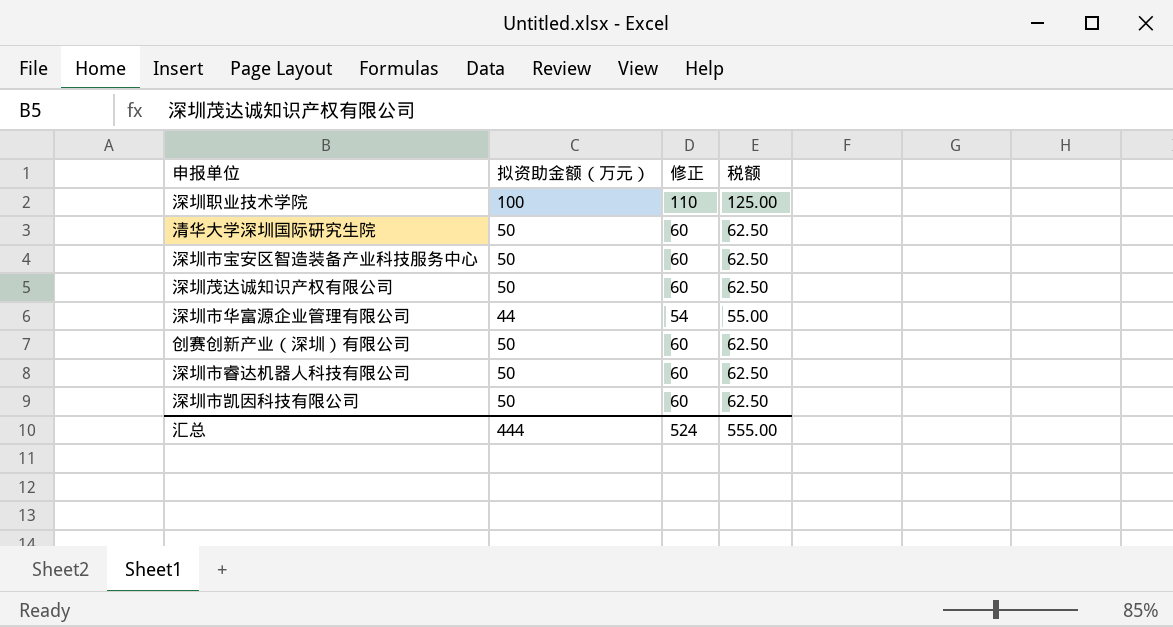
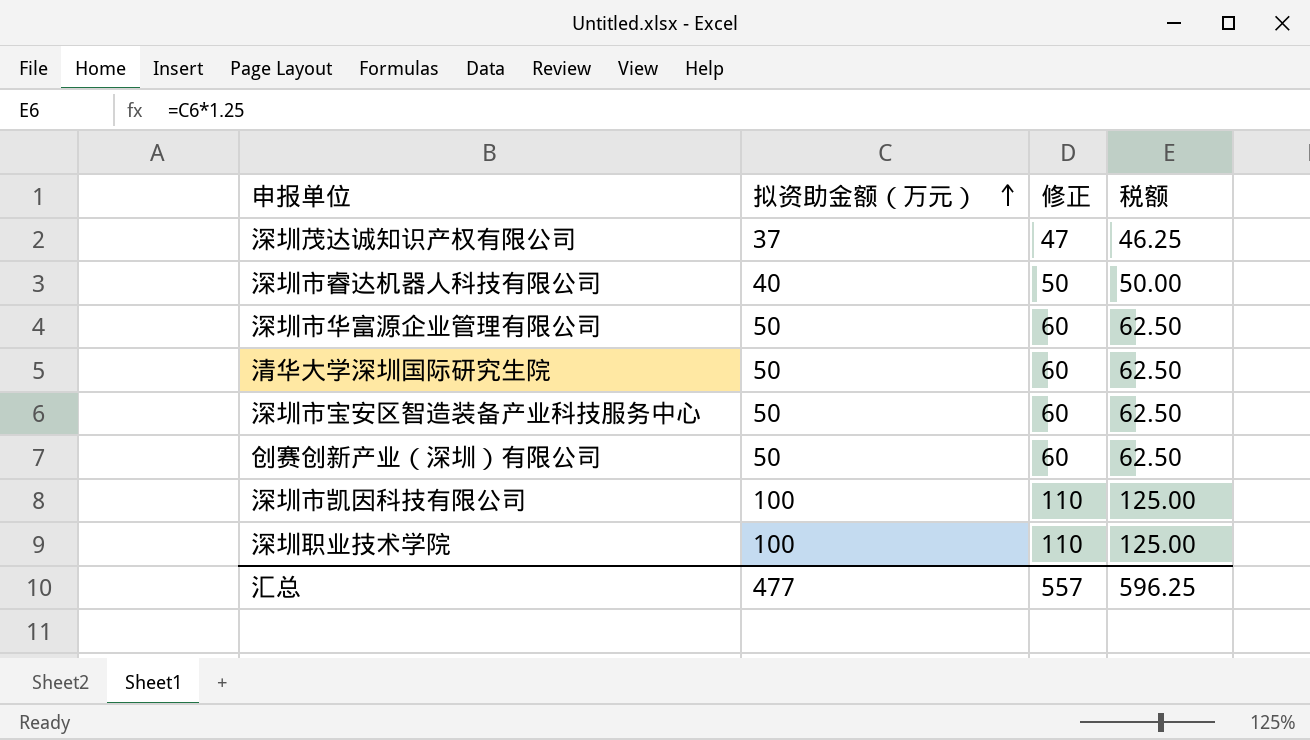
row order: none -> 拟资助金额（万元） ascending
深圳茂达诚知识产权有限公司 | 拟资助金额（万元）: 50 -> 37
深圳茂达诚知识产权有限公司 | 修正: 60 -> 47
深圳茂达诚知识产权有限公司 | 税额: 62.50 -> 46.25
深圳市睿达机器人科技有限公司 | 拟资助金额（万元）: 50 -> 40
深圳市睿达机器人科技有限公司 | 修正: 60 -> 50
深圳市睿达机器人科技有限公司 | 税额: 62.50 -> 50.00
深圳市华富源企业管理有限公司 | 拟资助金额（万元）: 44 -> 50
深圳市华富源企业管理有限公司 | 修正: 54 -> 60
深圳市华富源企业管理有限公司 | 税额: 55.00 -> 62.50
深圳市凯因科技有限公司 | 拟资助金额（万元）: 50 -> 100
深圳市凯因科技有限公司 | 修正: 60 -> 110
深圳市凯因科技有限公司 | 税额: 62.50 -> 125.00
汇总 | 拟资助金额（万元）: 444 -> 477
汇总 | 修正: 524 -> 557
汇总 | 税额: 555.00 -> 596.25

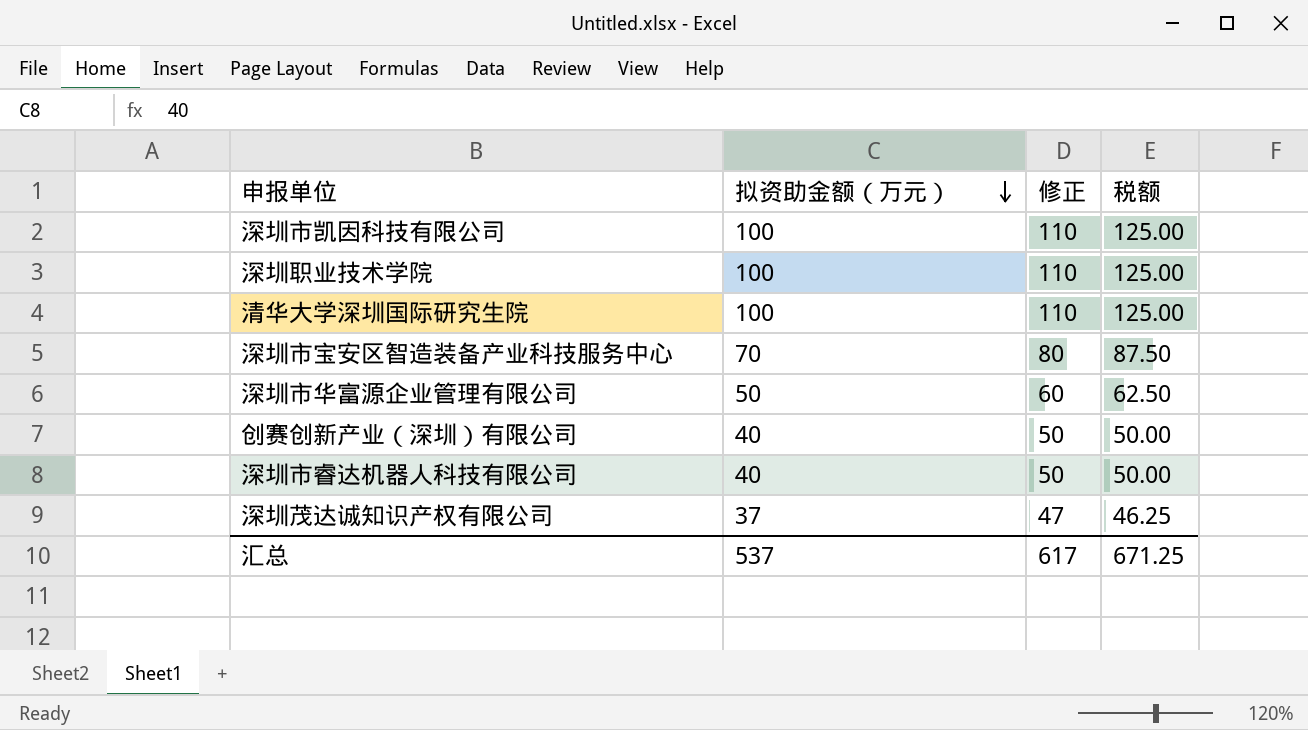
row order: 拟资助金额（万元） ascending -> 拟资助金额（万元） descending
清华大学深圳国际研究生院 | 拟资助金额（万元）: 50 -> 100
清华大学深圳国际研究生院 | 修正: 60 -> 110
清华大学深圳国际研究生院 | 税额: 62.50 -> 125.00
深圳市宝安区智造装备产业科技服务中心 | 拟资助金额（万元）: 50 -> 70
深圳市宝安区智造装备产业科技服务中心 | 修正: 60 -> 80
深圳市宝安区智造装备产业科技服务中心 | 税额: 62.50 -> 87.50
创赛创新产业（深圳）有限公司 | 拟资助金额（万元）: 50 -> 40
创赛创新产业（深圳）有限公司 | 修正: 60 -> 50
创赛创新产业（深圳）有限公司 | 税额: 62.50 -> 50.00
汇总 | 拟资助金额（万元）: 477 -> 537
汇总 | 修正: 557 -> 617
汇总 | 税额: 596.25 -> 671.25

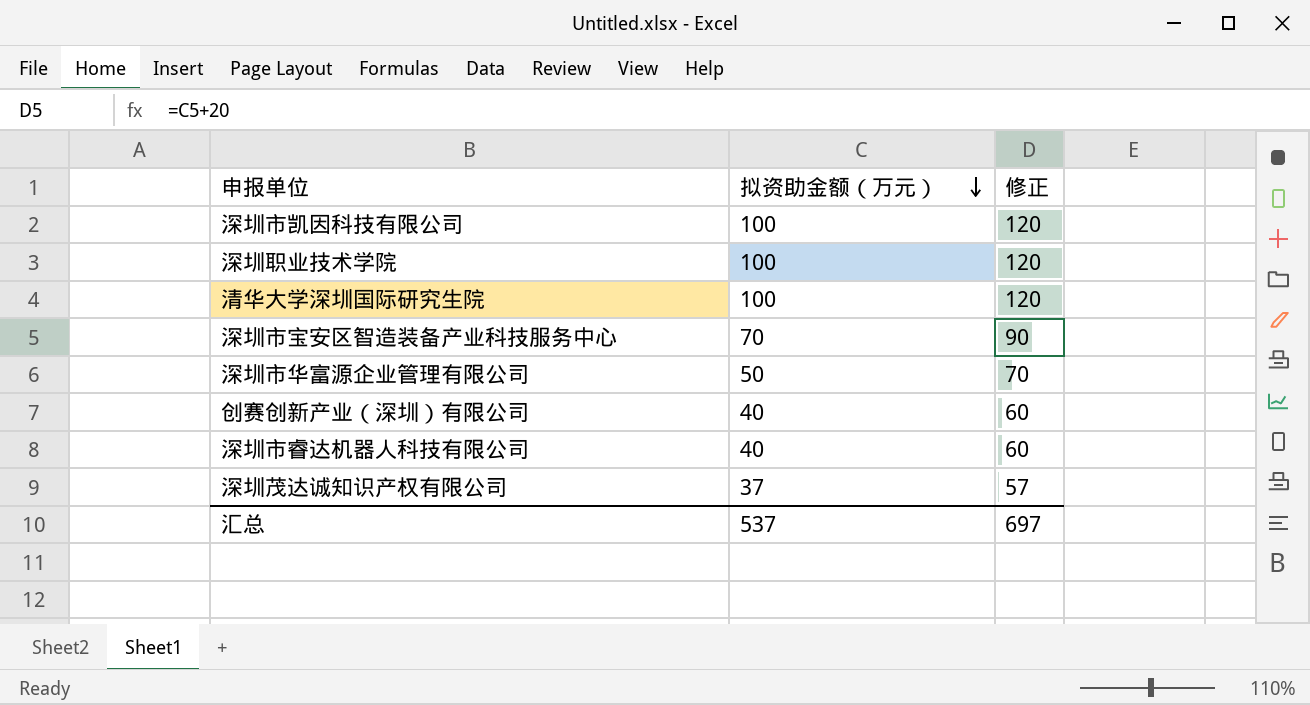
column 税额 | formula: [拟资助金额（万元）] * 1.25 -> none
column 修正 | formula: [拟资助金额（万元）] + 10 -> [拟资助金额（万元）] + 20
汇总 | 修正: 617 -> 697

